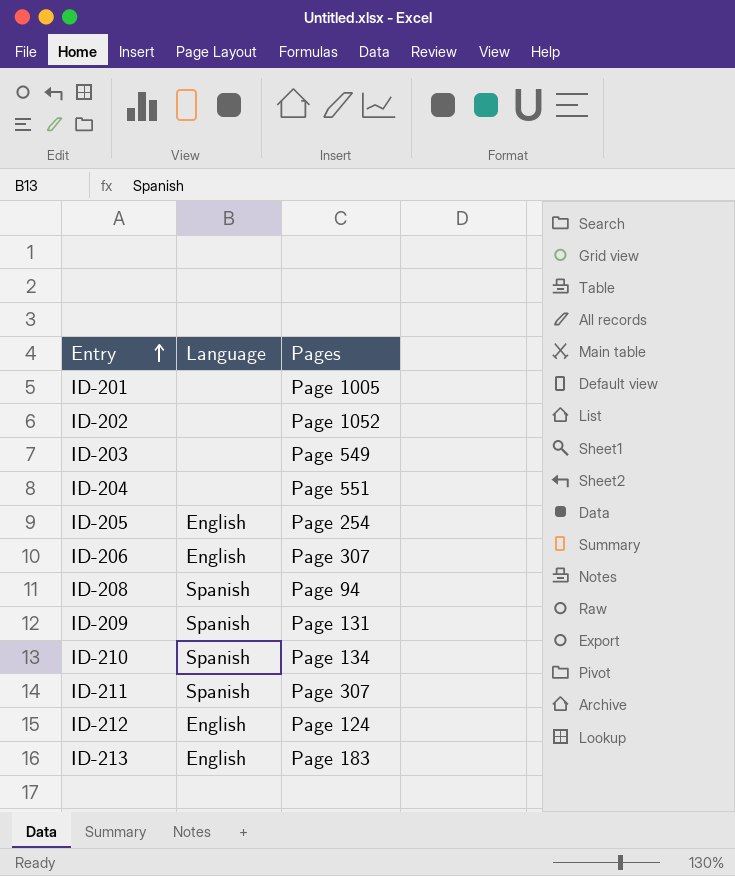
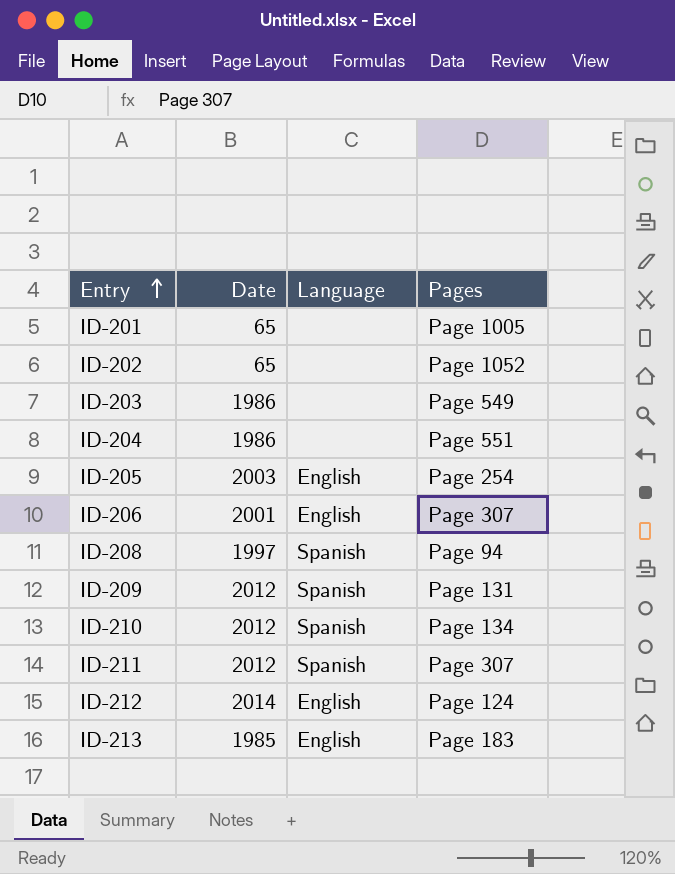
column Date | position: none -> 2

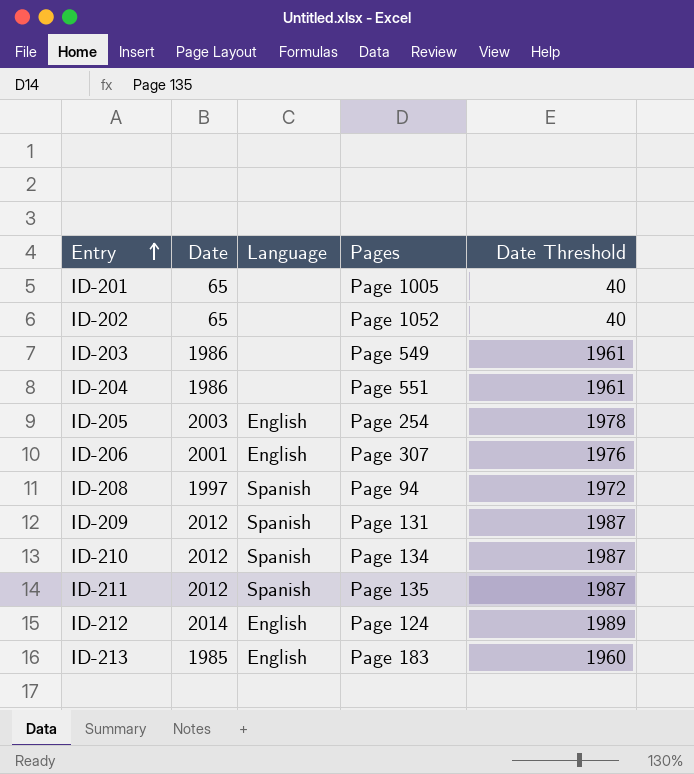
column Date Threshold | formula: none -> [Date] - 25
ID-211 | Pages: Page 307 -> Page 135

